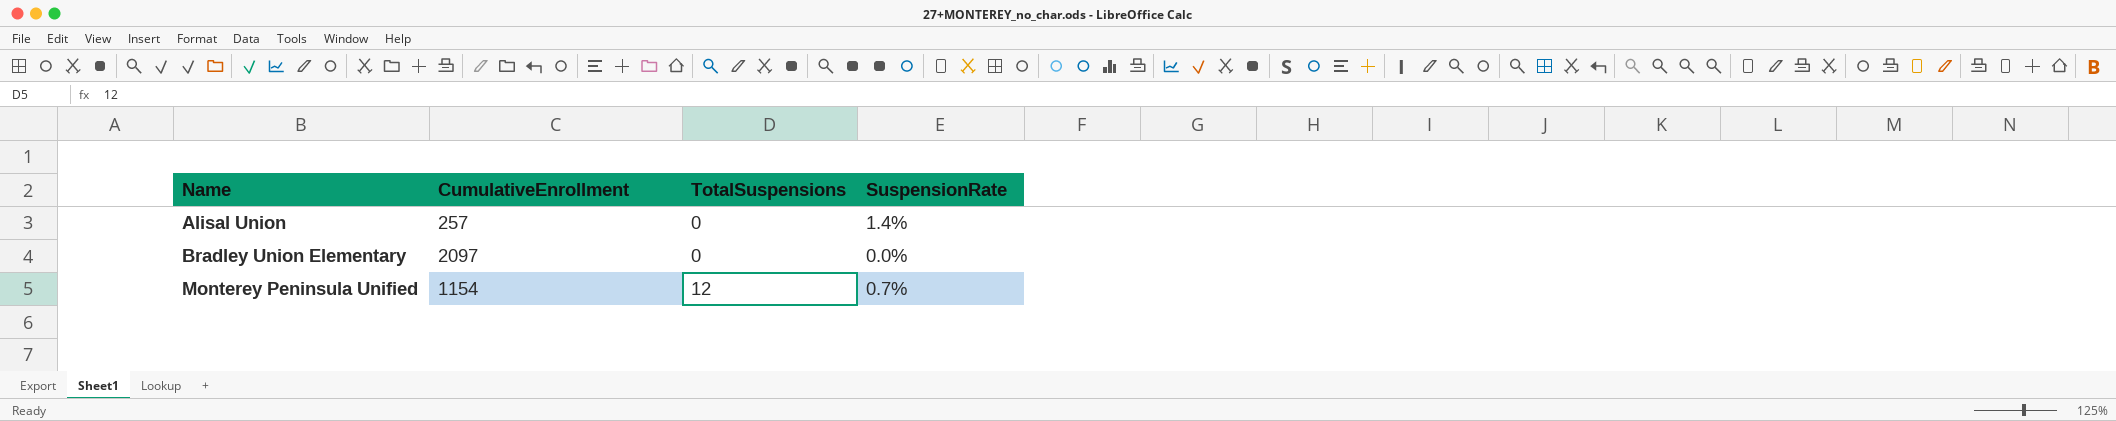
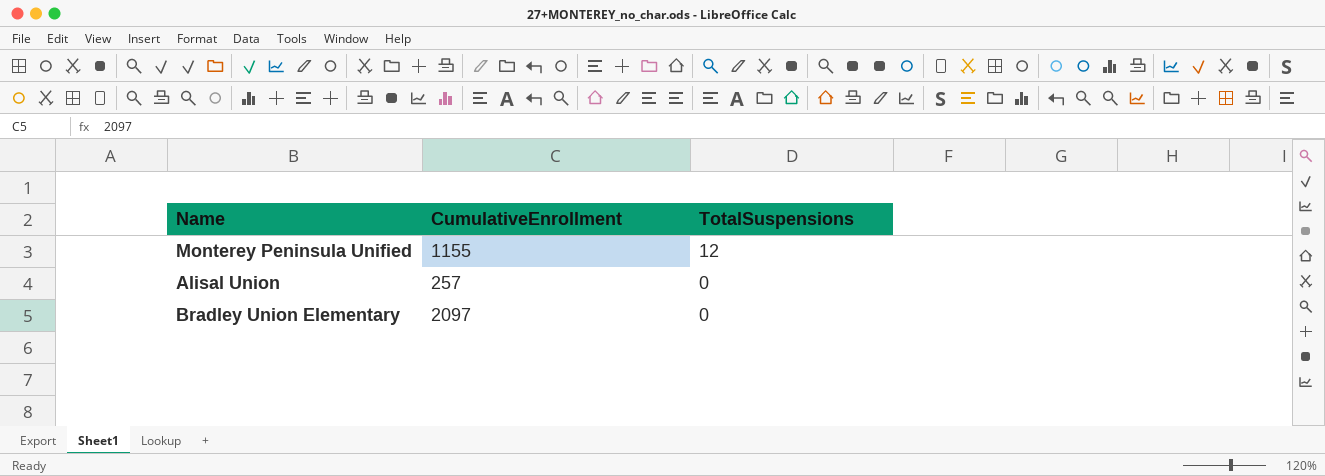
row order: Name ascending -> TotalSuspensions descending
column SuspensionRate | position: 4 -> none
Monterey Peninsula Unified | CumulativeEnrollment: 1154 -> 1155

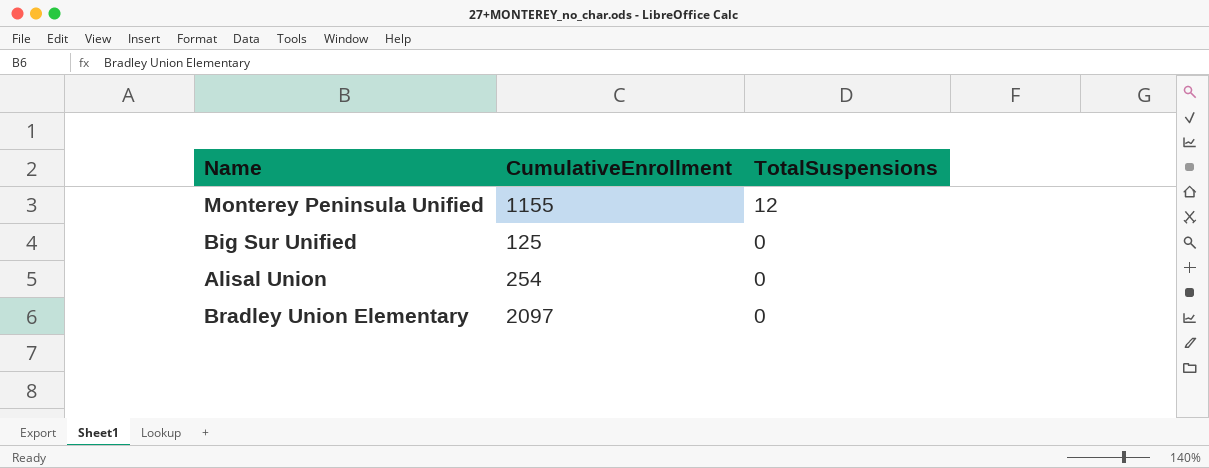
row Big Sur Unified: none -> 125 | 0
Alisal Union | CumulativeEnrollment: 257 -> 254

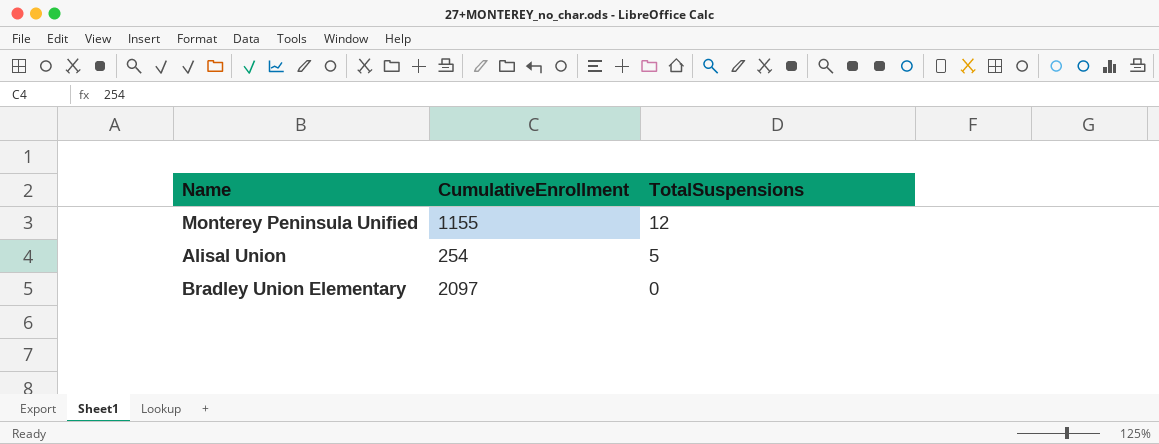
row Big Sur Unified: 125 | 0 -> none
Alisal Union | TotalSuspensions: 0 -> 5

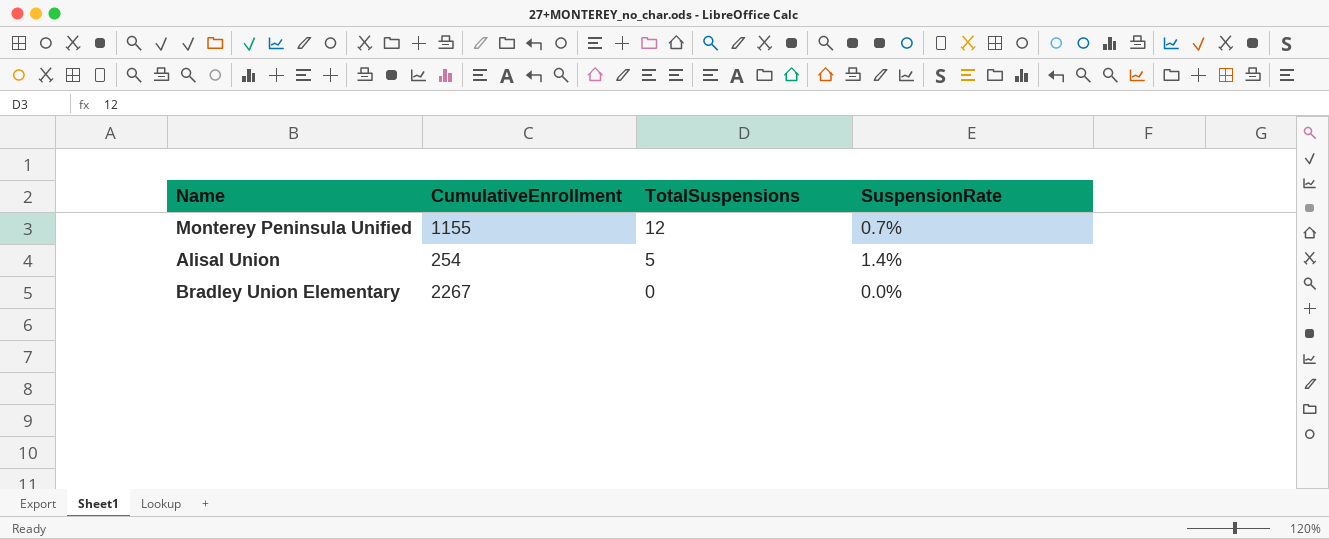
column SuspensionRate | position: none -> 4
Bradley Union Elementary | CumulativeEnrollment: 2097 -> 2267

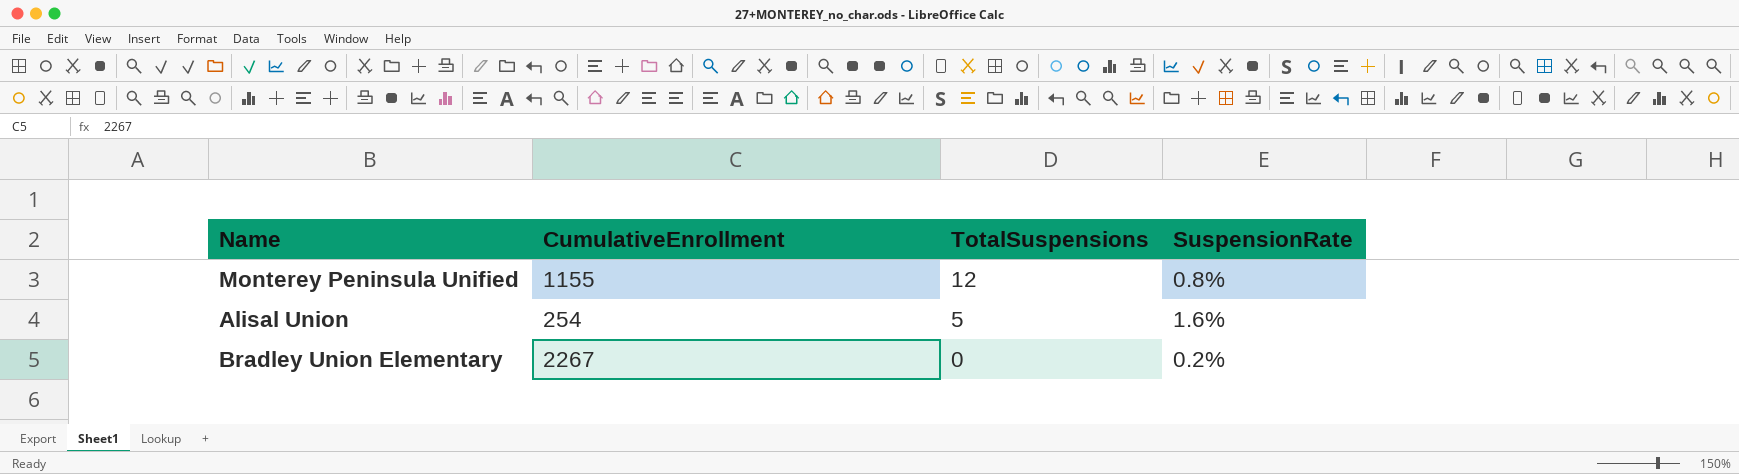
Monterey Peninsula Unified | SuspensionRate: 0.7% -> 0.8%
Alisal Union | SuspensionRate: 1.4% -> 1.6%
Bradley Union Elementary | SuspensionRate: 0.0% -> 0.2%

